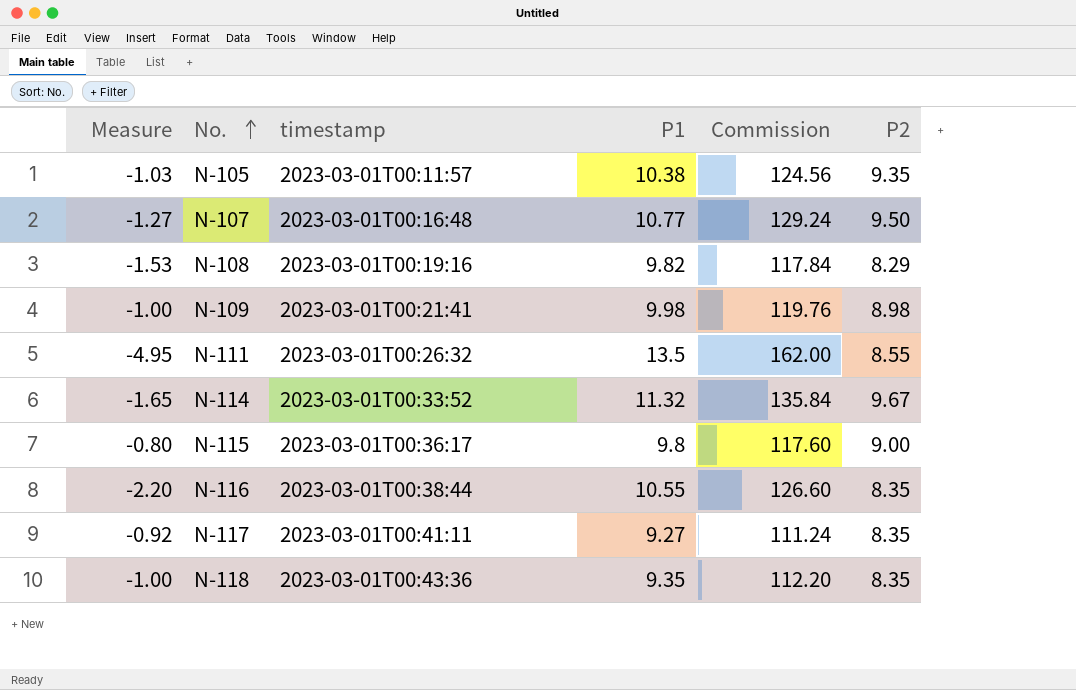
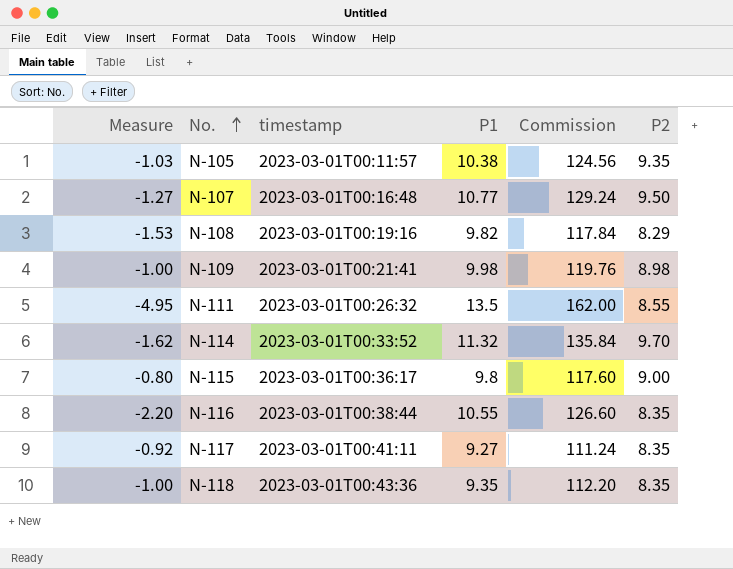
N-114 | Measure: -1.65 -> -1.62
N-114 | P2: 9.67 -> 9.70

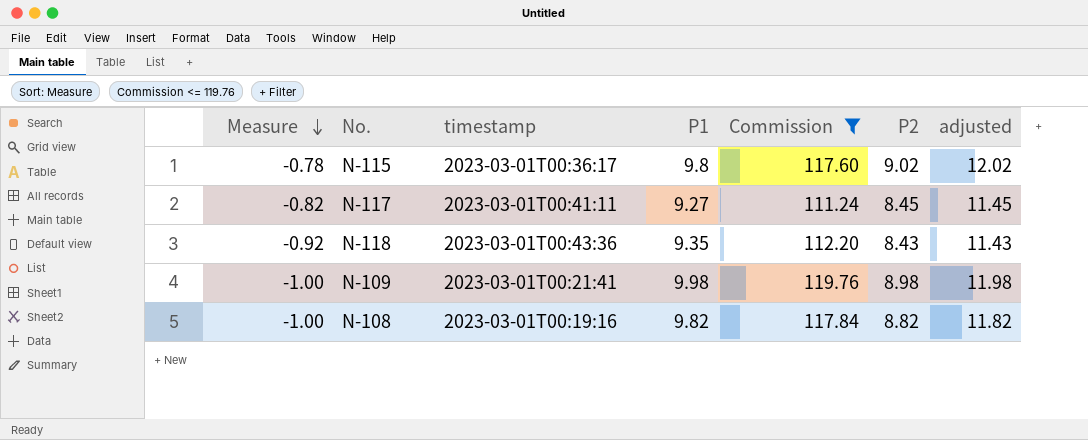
filter: none -> Commission <= 119.76
row order: No. ascending -> Measure descending
column adjusted | formula: none -> [P2] + 3
N-115 | Measure: -0.80 -> -0.78
N-115 | P2: 9.00 -> 9.02
N-117 | Measure: -0.92 -> -0.82
N-117 | P2: 8.35 -> 8.45
N-118 | Measure: -1.00 -> -0.92
N-118 | P2: 8.35 -> 8.43
N-108 | Measure: -1.53 -> -1.00
N-108 | P2: 8.29 -> 8.82

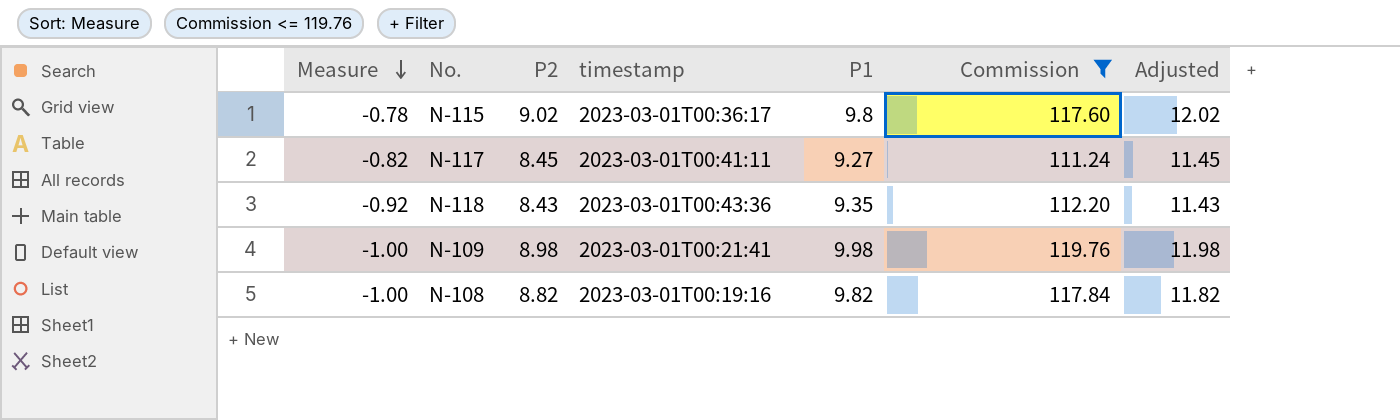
column P2 | position: 6 -> 3
column name: adjusted -> Adjusted

